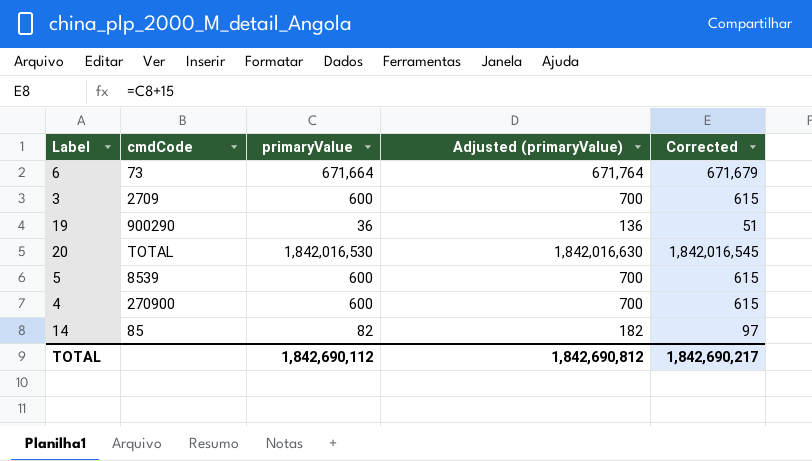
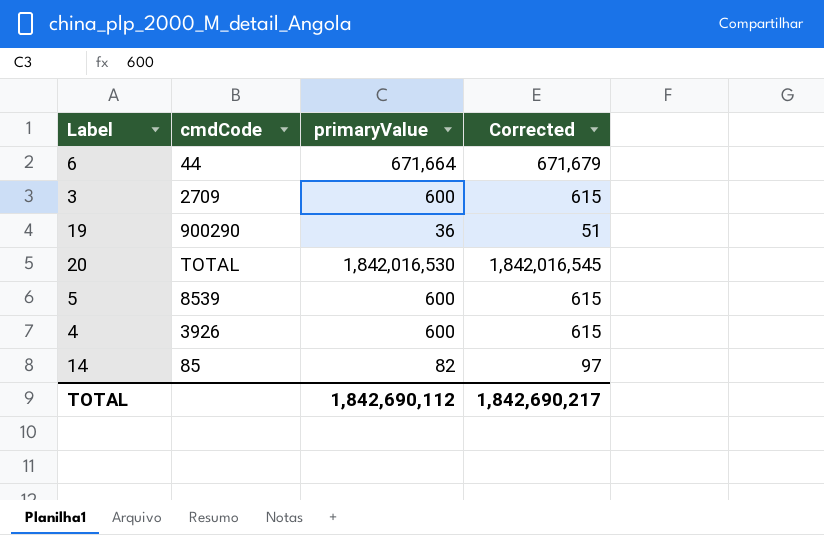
column Adjusted (primaryValue) | formula: [primaryValue] + 100 -> none
6 | cmdCode: 73 -> 44
4 | cmdCode: 270900 -> 3926

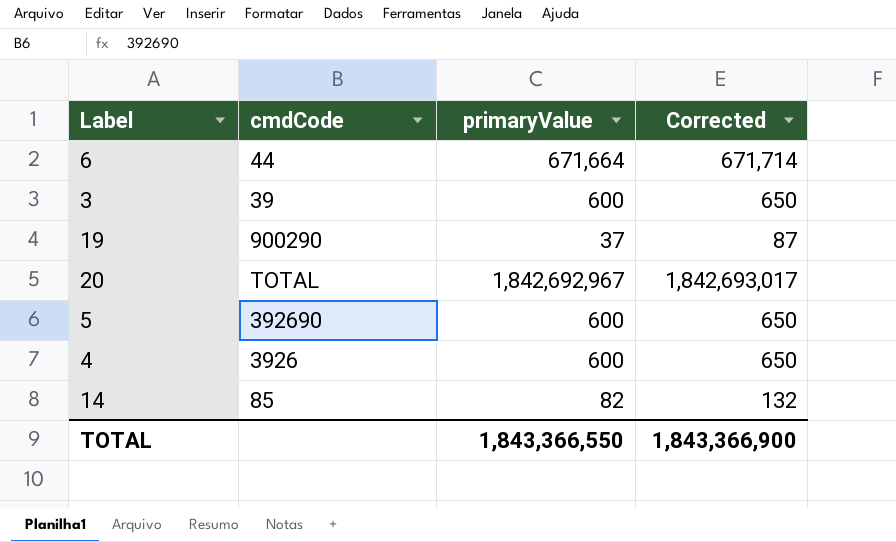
column Corrected | formula: [primaryValue] + 15 -> [primaryValue] + 50
3 | cmdCode: 2709 -> 39
19 | primaryValue: 36 -> 37
20 | primaryValue: 1,842,016,530 -> 1,842,692,967
5 | cmdCode: 8539 -> 392690
TOTAL | primaryValue: 1,842,690,112 -> 1,843,366,550
TOTAL | Corrected: 1,842,690,217 -> 1,843,366,900

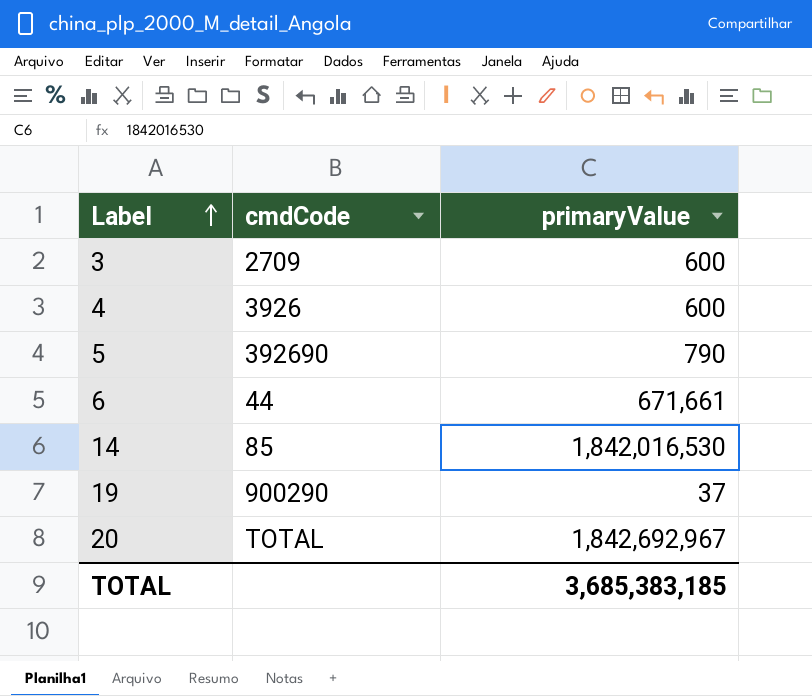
row order: none -> Label ascending
column Corrected | formula: [primaryValue] + 50 -> none
3 | cmdCode: 39 -> 2709
5 | primaryValue: 600 -> 790
6 | primaryValue: 671,664 -> 671,661
14 | primaryValue: 82 -> 1,842,016,530
TOTAL | primaryValue: 1,843,366,550 -> 3,685,383,185

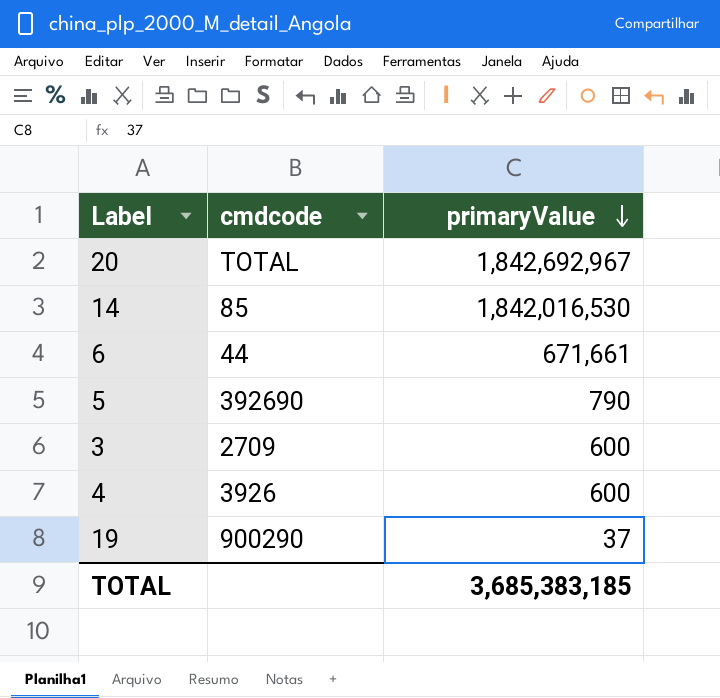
row order: Label ascending -> primaryValue descending
column name: cmdCode -> cmdcode

